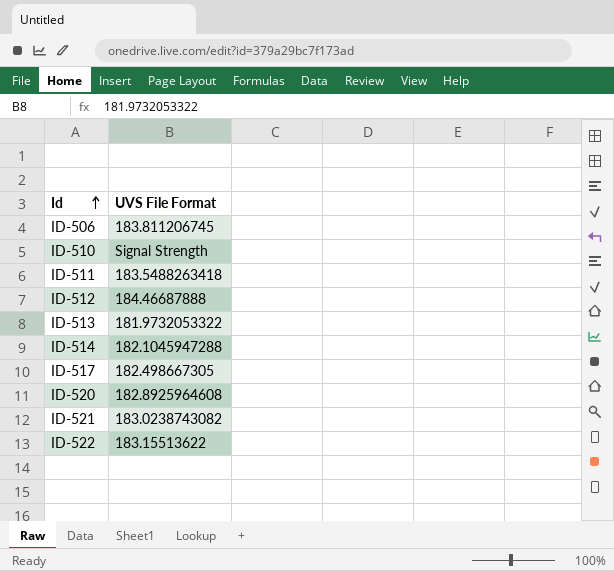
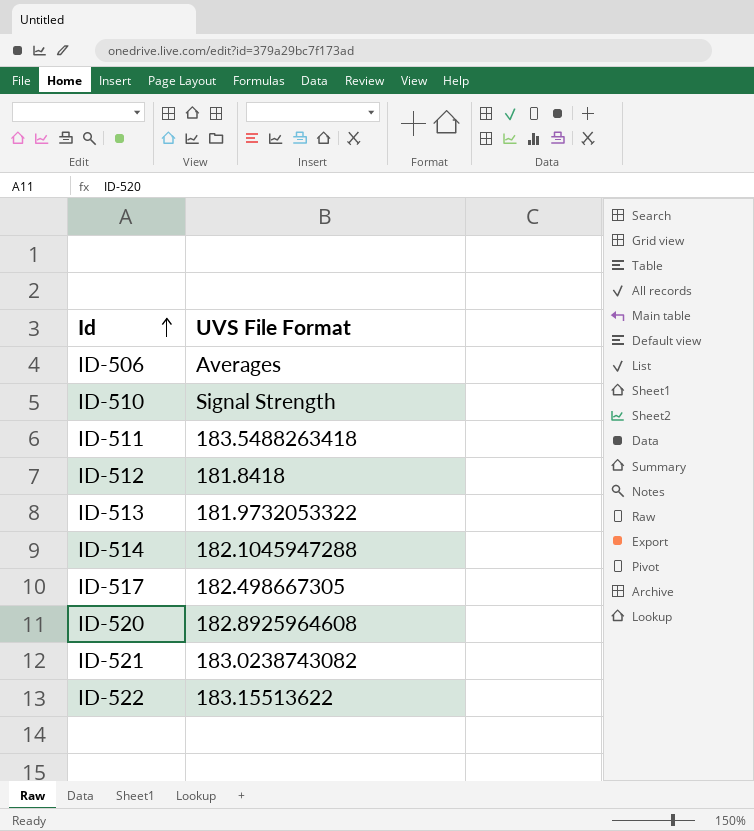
ID-506 | UVS File Format: 183.811206745 -> Averages
ID-512 | UVS File Format: 184.46687888 -> 181.8418

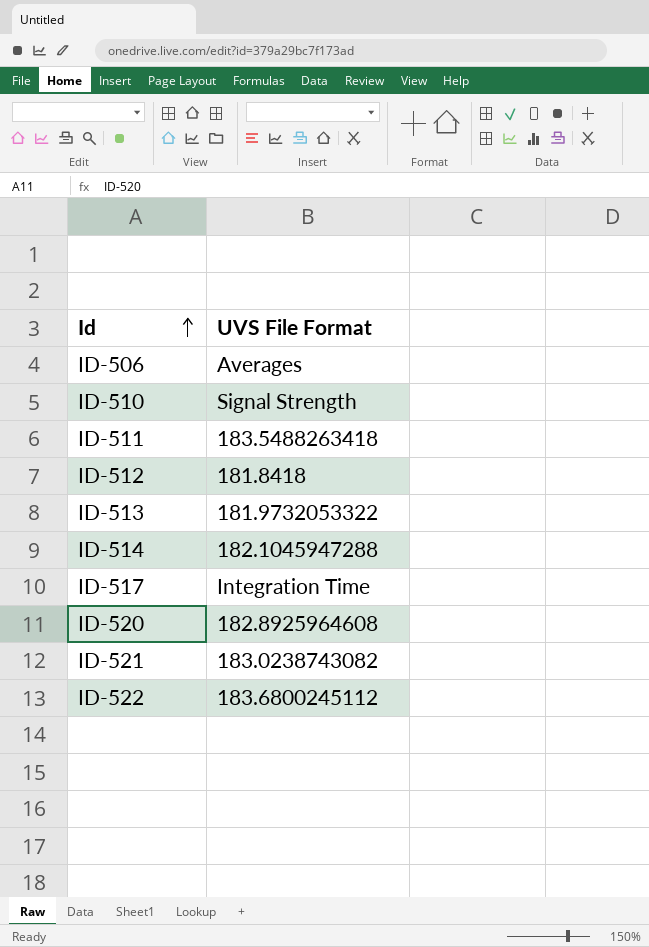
ID-517 | UVS File Format: 182.498667305 -> Integration Time
ID-522 | UVS File Format: 183.15513622 -> 183.6800245112

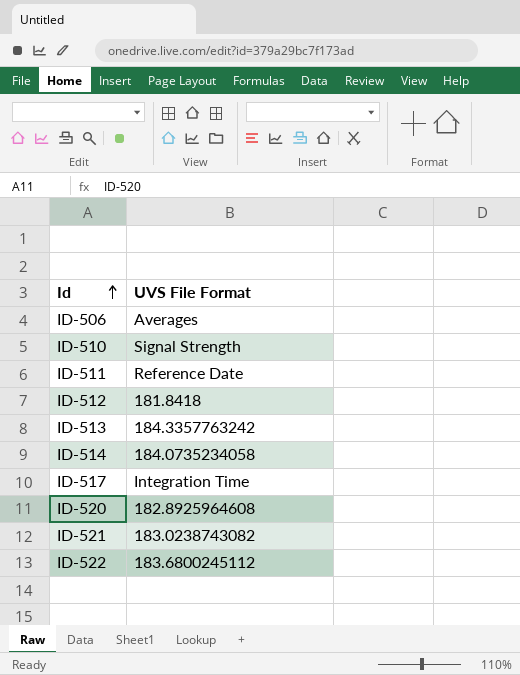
ID-511 | UVS File Format: 183.5488263418 -> Reference Date
ID-513 | UVS File Format: 181.9732053322 -> 184.3357763242
ID-514 | UVS File Format: 182.1045947288 -> 184.0735234058

